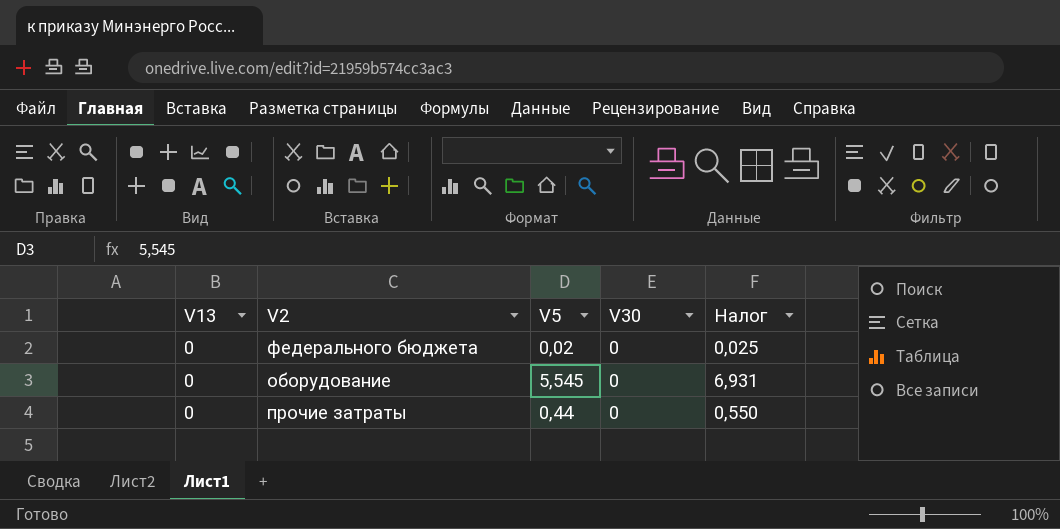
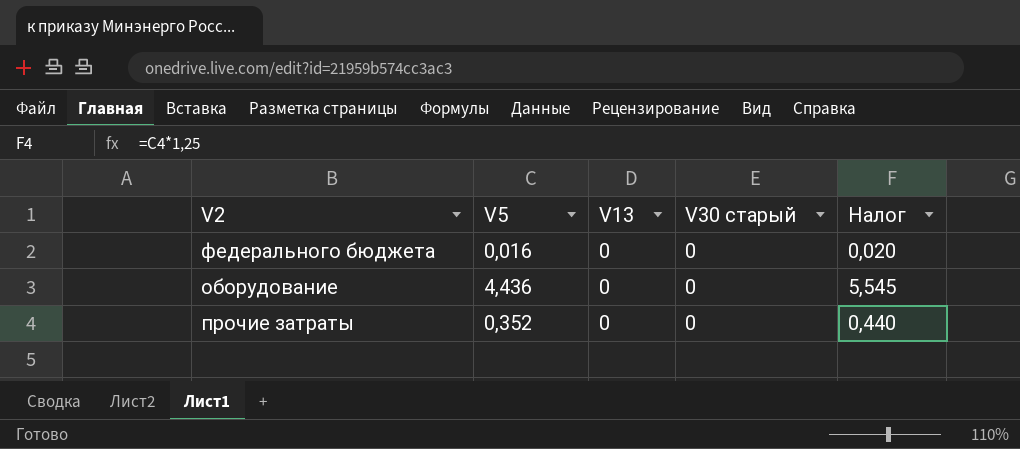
column V13 | position: 1 -> 3
column name: V30 -> V30 старый
федерального бюджета | V5: 0,02 -> 0,016
федерального бюджета | Налог: 0,025 -> 0,020
оборудование | V5: 5,545 -> 4,436
оборудование | Налог: 6,931 -> 5,545
прочие затраты | V5: 0,44 -> 0,352
прочие затраты | Налог: 0,550 -> 0,440

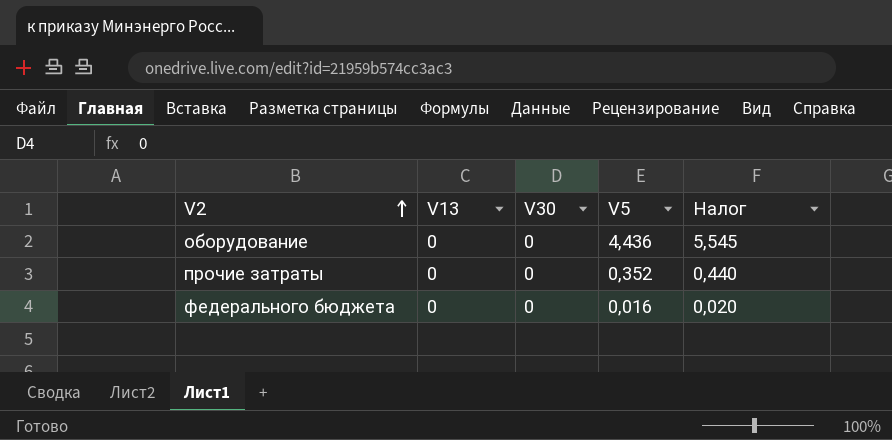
row order: none -> V2 ascending
column name: V30 старый -> V30
column V5 | position: 2 -> 4

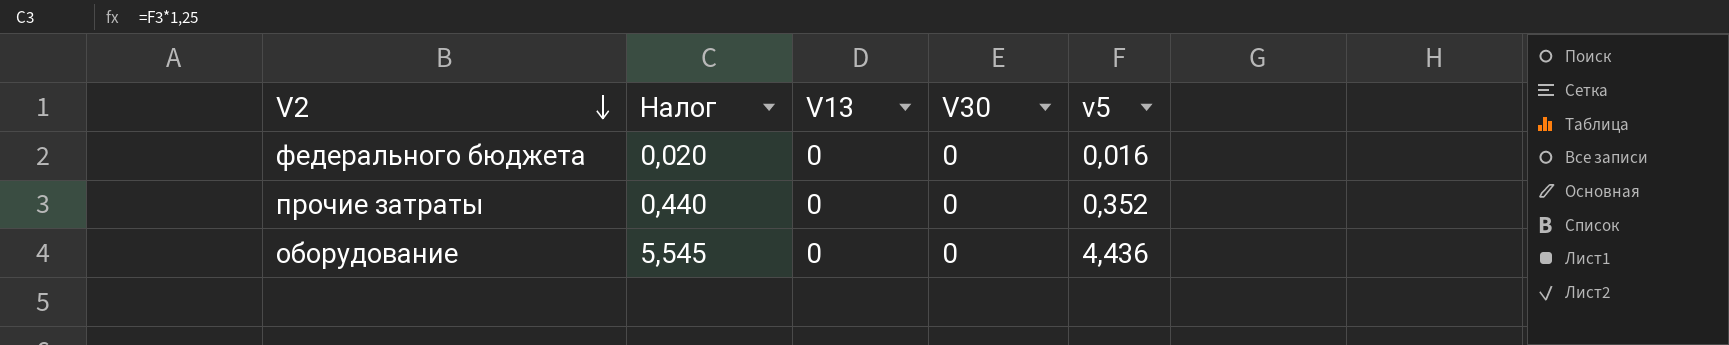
row order: V2 ascending -> V2 descending
column Налог | position: 5 -> 2
column name: V5 -> v5

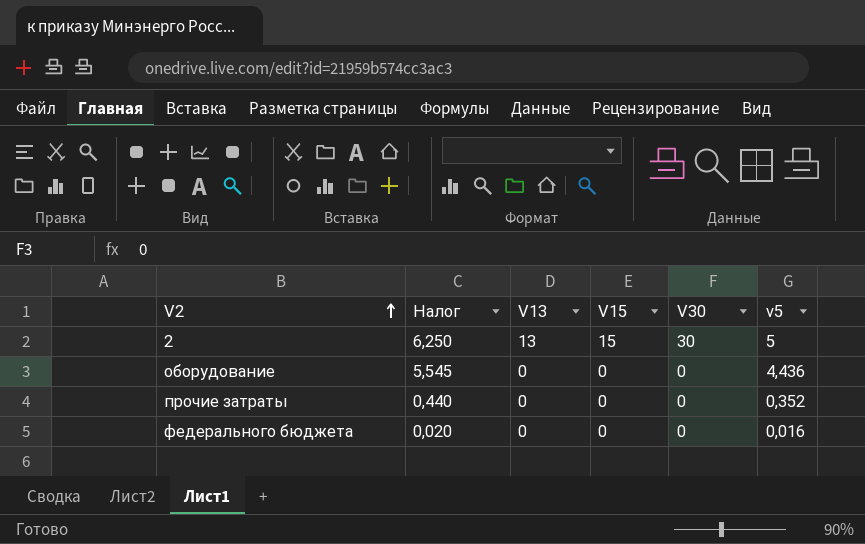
row order: V2 descending -> V2 ascending
column V15 | position: none -> 4
row 2: none -> 6,250 | 13 | 15 | 30 | 5

